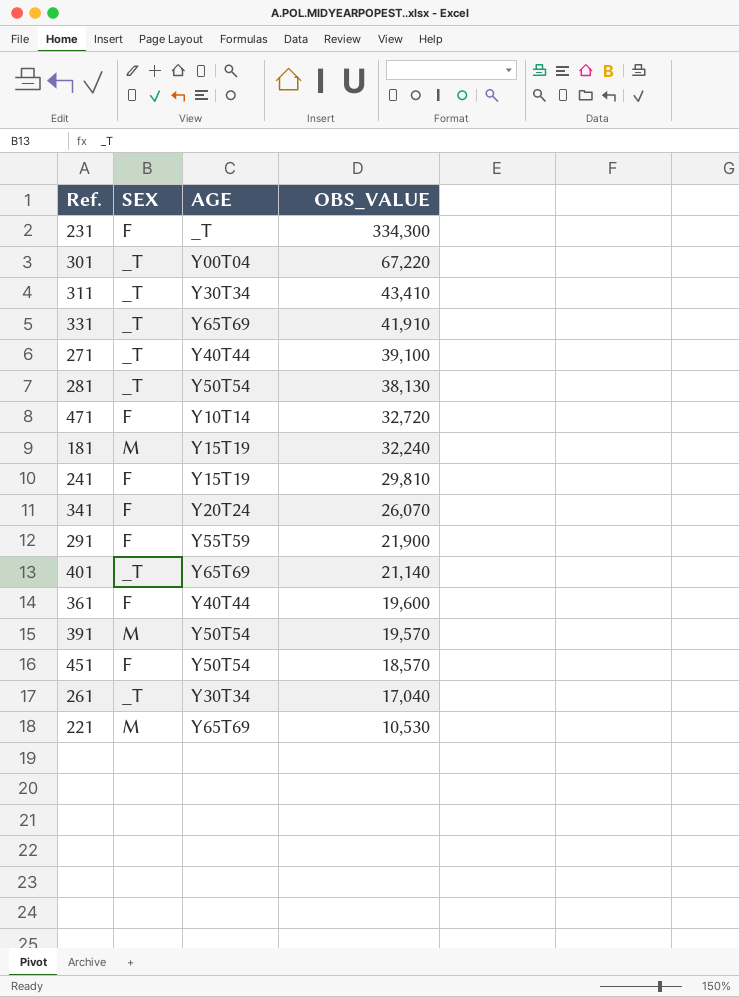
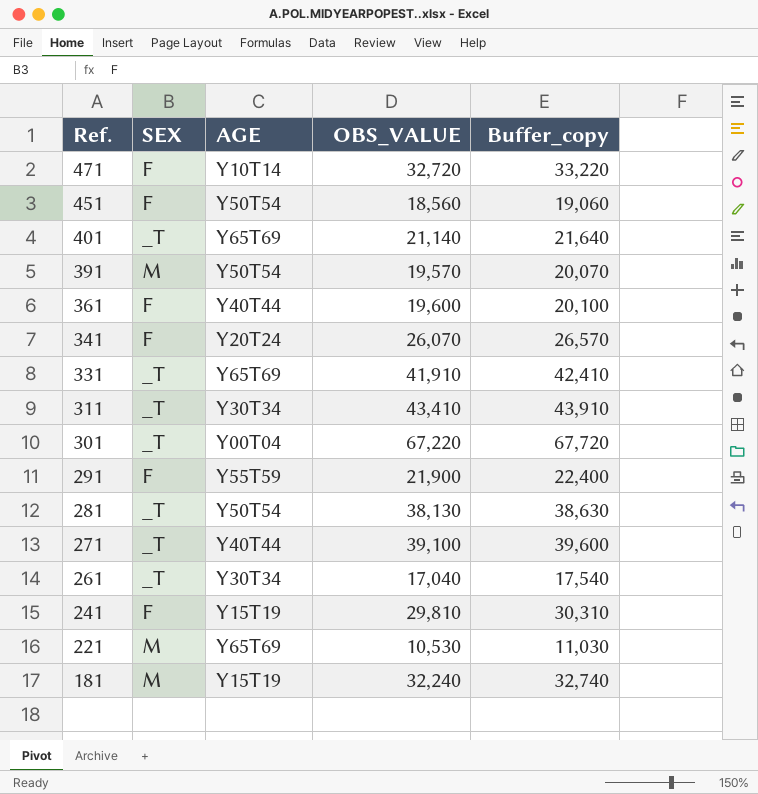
row order: OBS_VALUE descending -> Ref. descending
column Buffer_copy | formula: none -> [OBS_VALUE] + 500
row 231: F | _T | 334,300 -> none
451 | OBS_VALUE: 18,570 -> 18,560

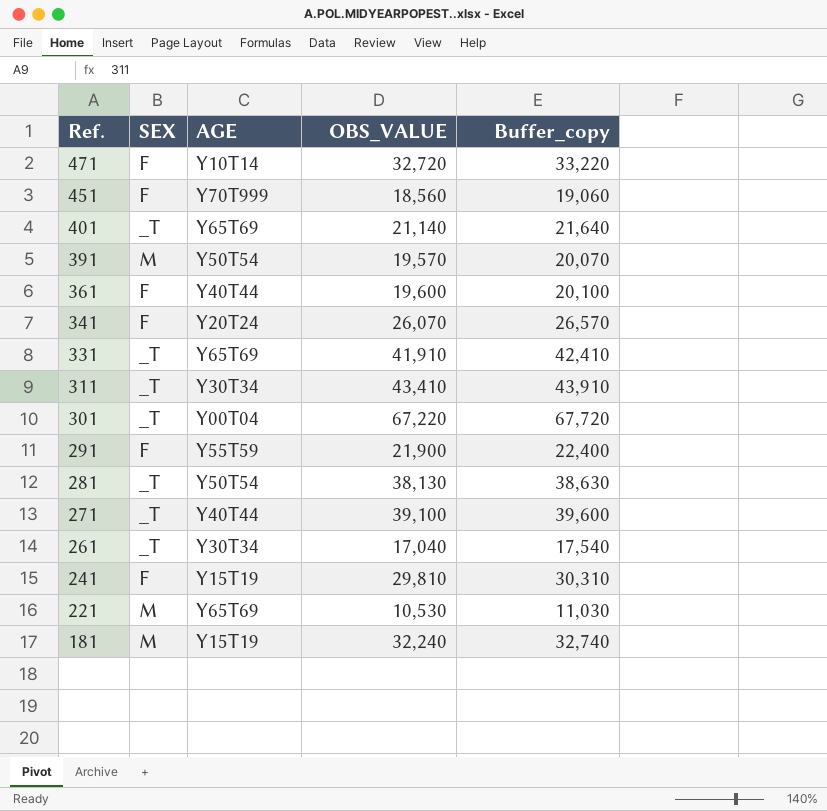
451 | AGE: Y50T54 -> Y70T999

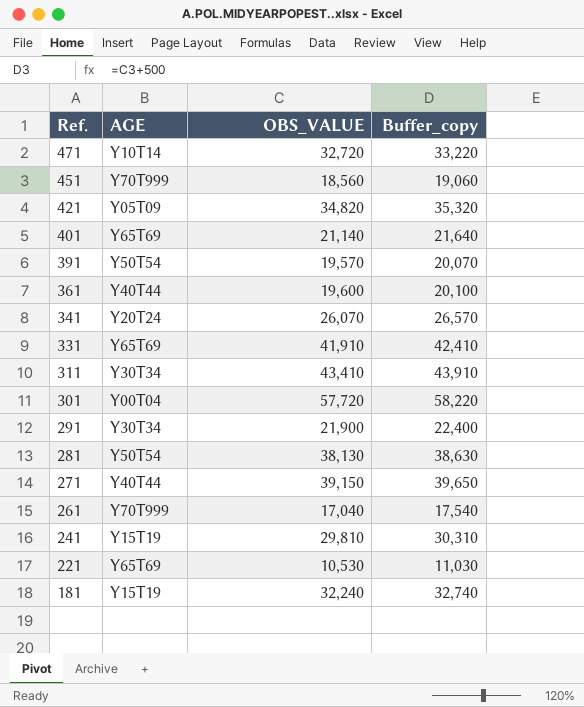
column SEX | position: 2 -> none
row 421: none -> Y05T09 | 34,820 | 35,320
301 | OBS_VALUE: 67,220 -> 57,720
301 | Buffer_copy: 67,720 -> 58,220
291 | AGE: Y55T59 -> Y30T34
271 | OBS_VALUE: 39,100 -> 39,150
271 | Buffer_copy: 39,600 -> 39,650
261 | AGE: Y30T34 -> Y70T999

